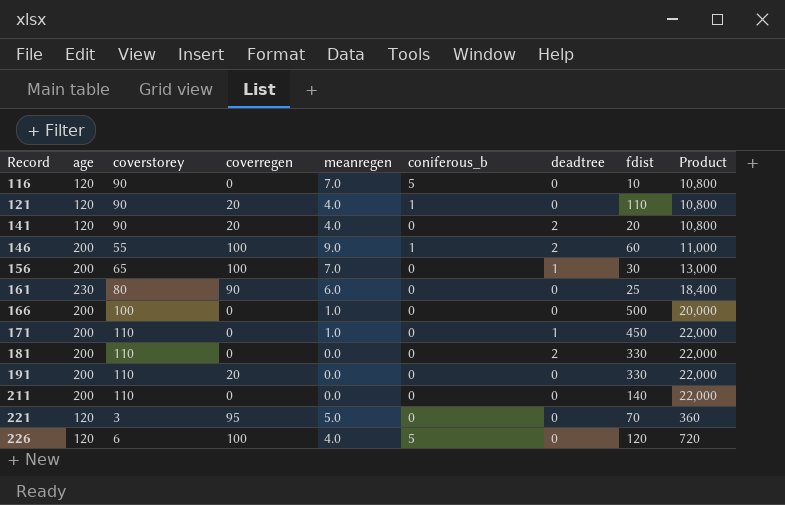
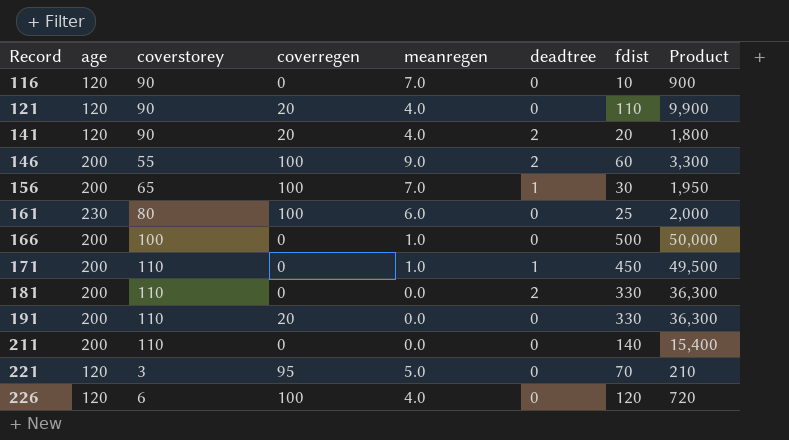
column coniferous_b | position: 6 -> none
column Product | formula: [age] * [coverstorey] -> [coverstorey] * [fdist]
161 | coverregen: 90 -> 100

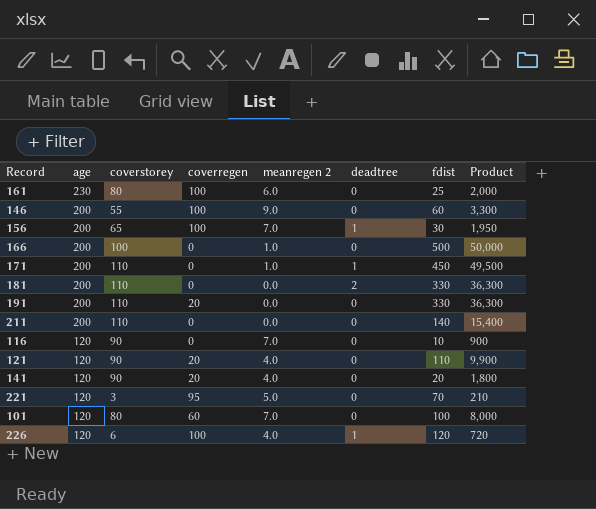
row order: Record ascending -> age descending
column name: meanregen -> meanregen 2
146 | deadtree: 2 -> 0
141 | deadtree: 2 -> 0
row 101: none -> 120 | 80 | 60 | 7.0 | 0 | 100 | 8,000
226 | deadtree: 0 -> 1

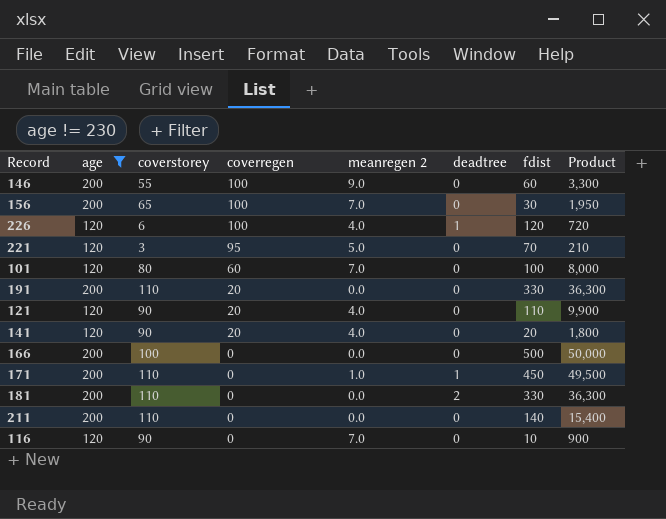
filter: none -> age != 230
row order: age descending -> coverregen descending
156 | deadtree: 1 -> 0
166 | meanregen 2: 1.0 -> 0.0

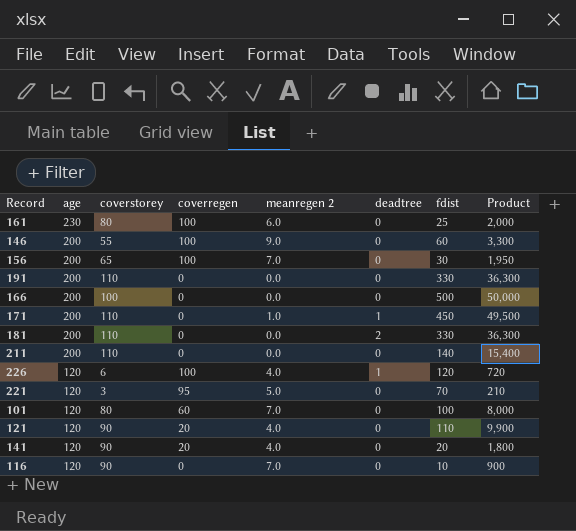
filter: age != 230 -> none
row order: coverregen descending -> age descending
191 | coverregen: 20 -> 0

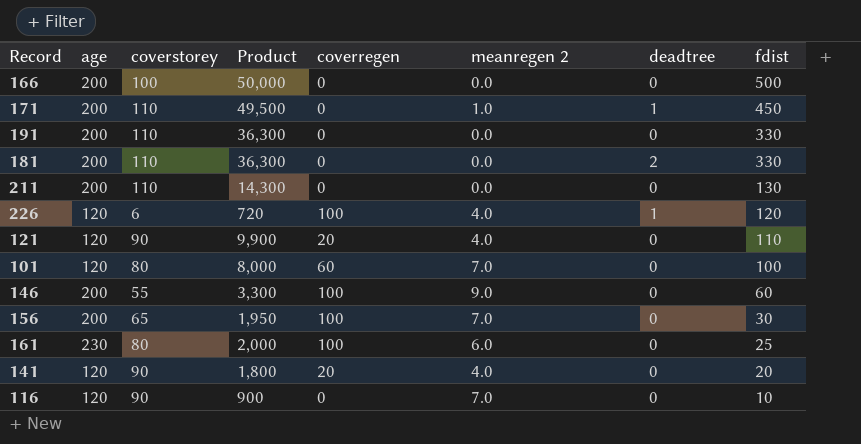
row order: age descending -> fdist descending
column Product | position: 8 -> 4
row 221: 120 | 3 | 95 | 5.0 | 0 | 70 | 210 -> none
211 | Product: 15,400 -> 14,300
211 | fdist: 140 -> 130

